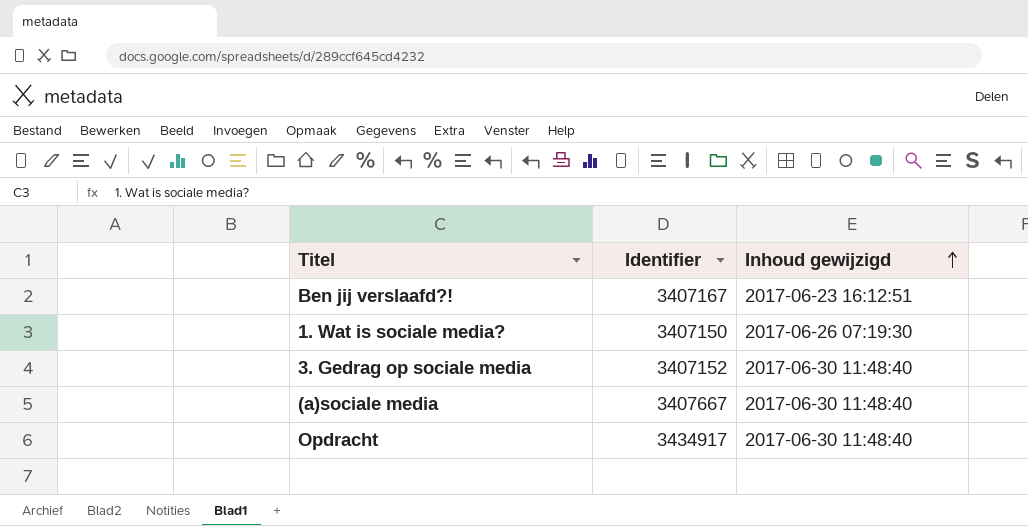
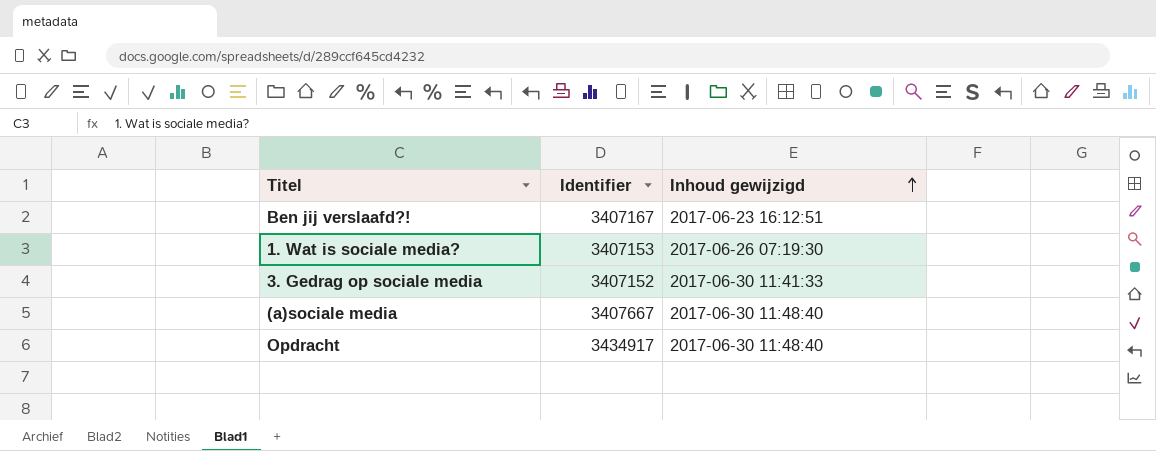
1. Wat is sociale media? | Identifier: 3407150 -> 3407153
3. Gedrag op sociale media | Inhoud gewijzigd: 2017-06-30 11:48:40 -> 2017-06-30 11:41:33

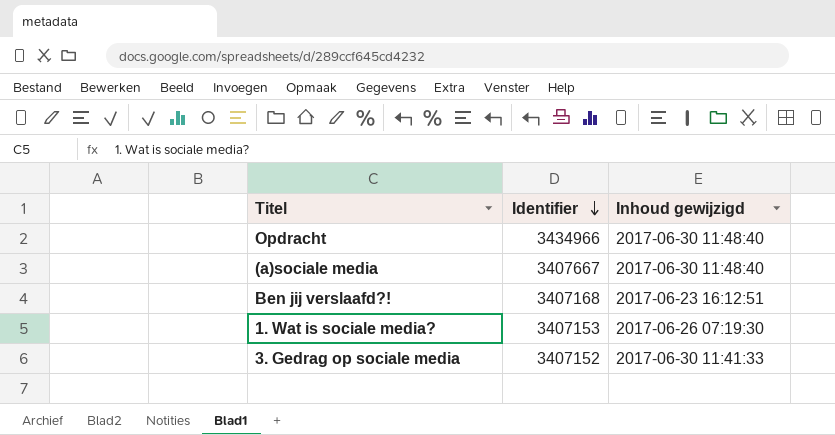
row order: Inhoud gewijzigd ascending -> Identifier descending
Opdracht | Identifier: 3434917 -> 3434966
Ben jij verslaafd?! | Identifier: 3407167 -> 3407168

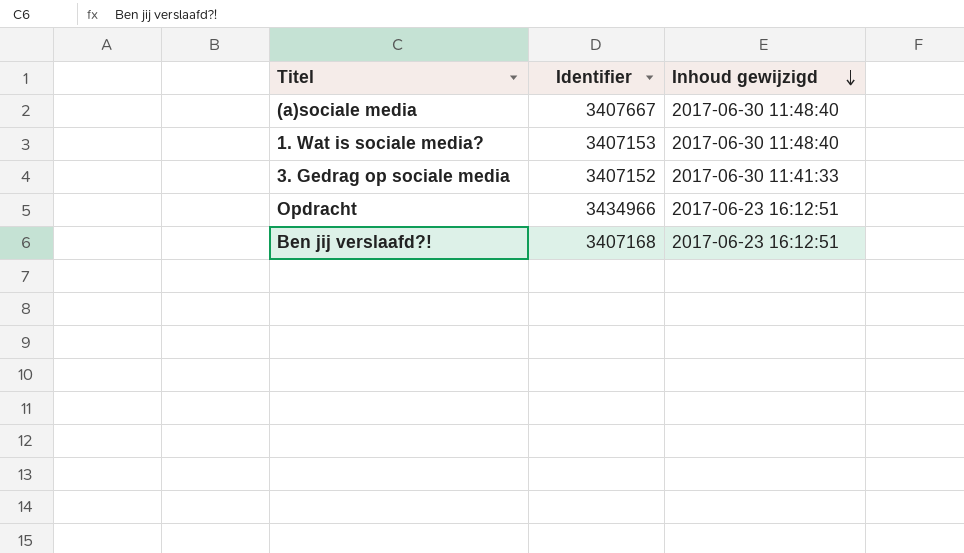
row order: Identifier descending -> Inhoud gewijzigd descending
1. Wat is sociale media? | Inhoud gewijzigd: 2017-06-26 07:19:30 -> 2017-06-30 11:48:40
Opdracht | Inhoud gewijzigd: 2017-06-30 11:48:40 -> 2017-06-23 16:12:51

